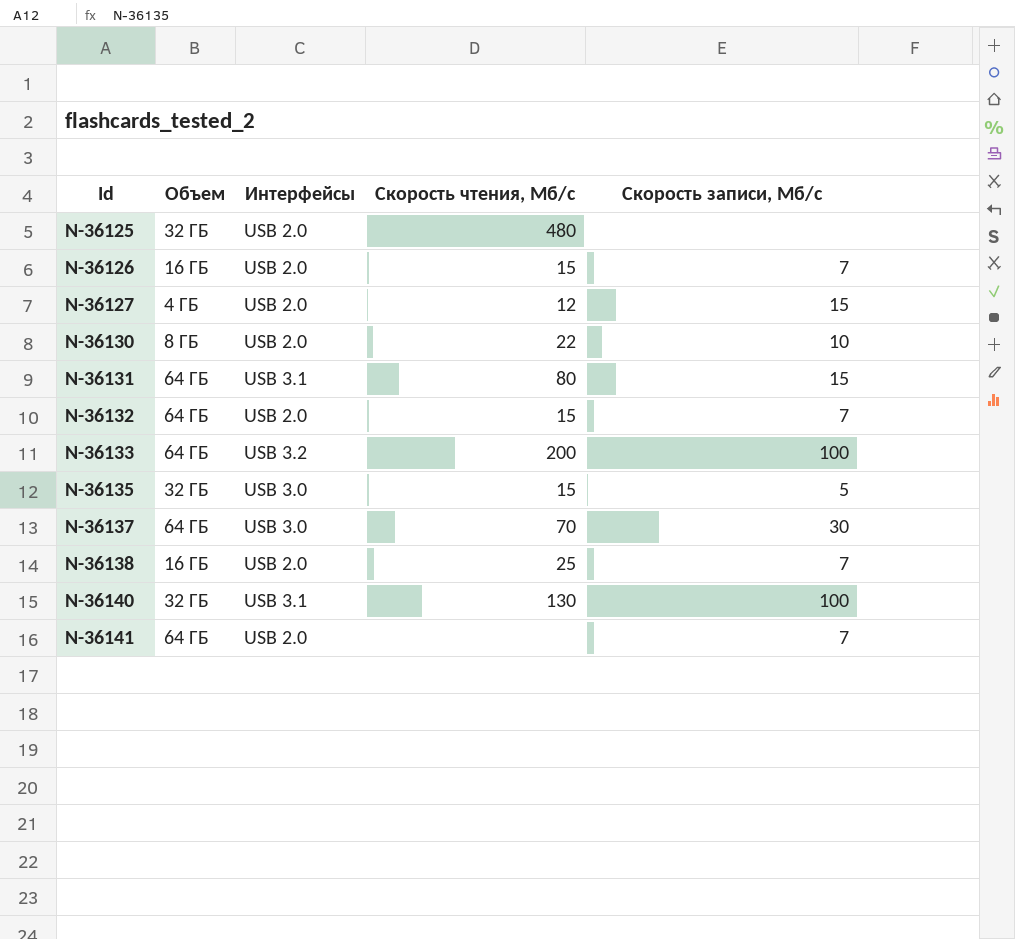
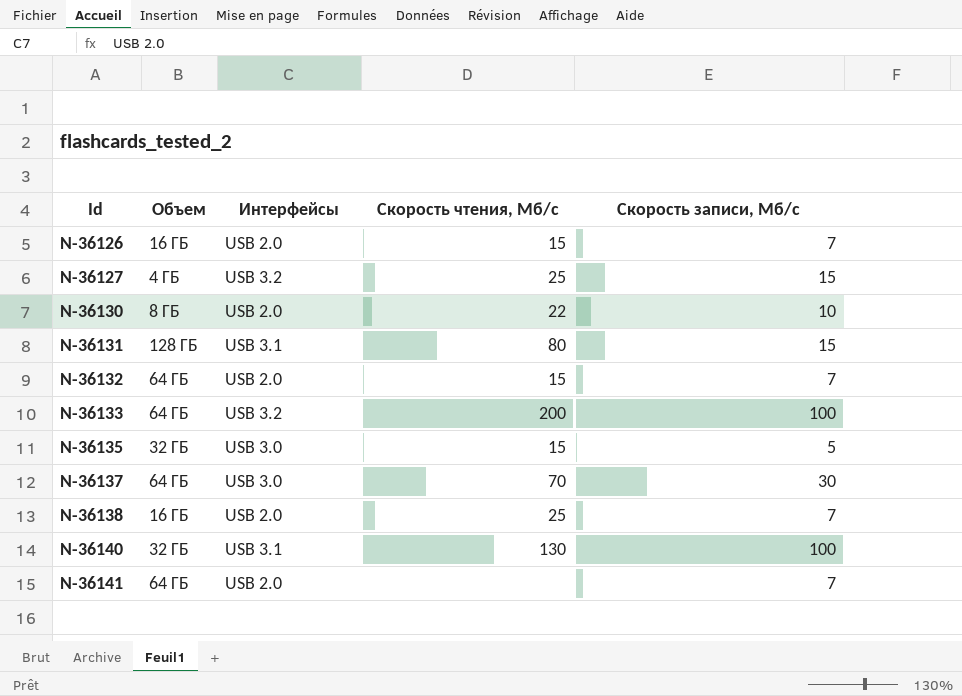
row N-36125: 32 ГБ | USB 2.0 | 480 | none -> none
N-36127 | Интерфейсы: USB 2.0 -> USB 3.2
N-36127 | Скорость чтения, Мб/с: 12 -> 25
N-36131 | Объем: 64 ГБ -> 128 ГБ

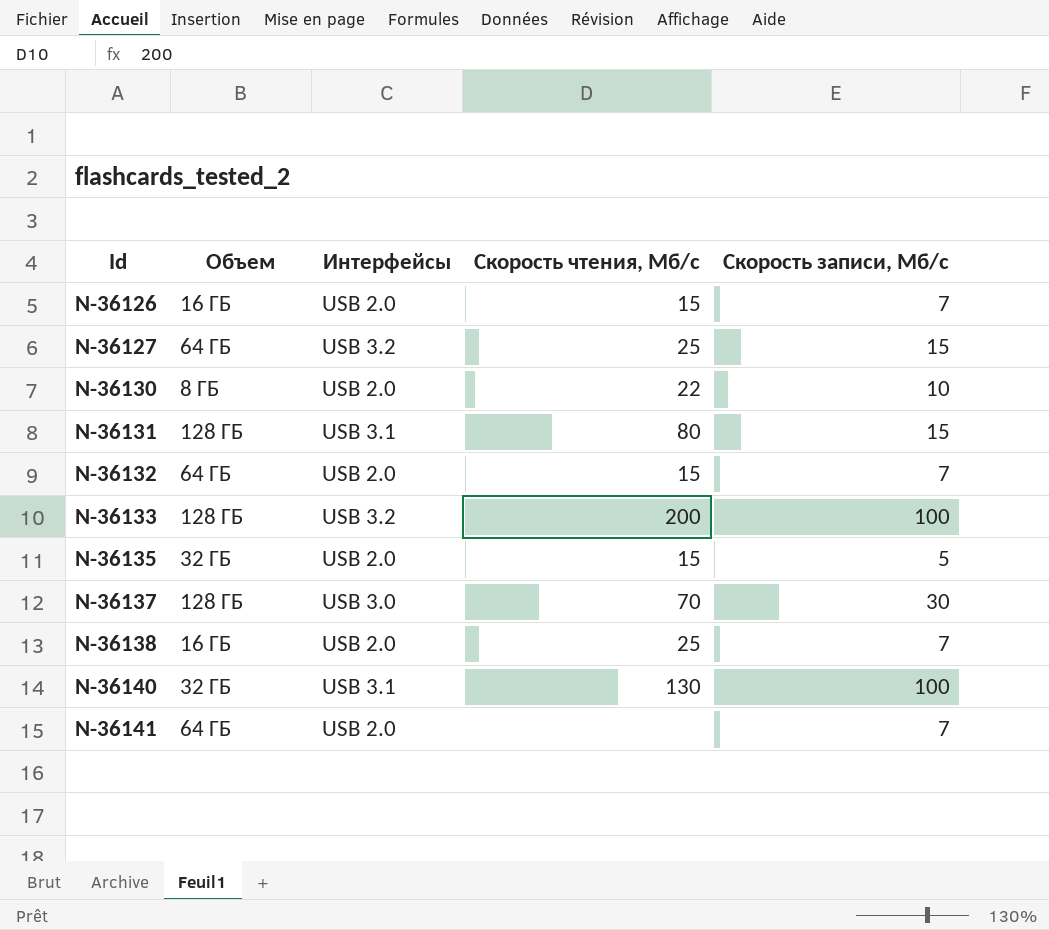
N-36127 | Объем: 4 ГБ -> 64 ГБ
N-36133 | Объем: 64 ГБ -> 128 ГБ
N-36135 | Интерфейсы: USB 3.0 -> USB 2.0
N-36137 | Объем: 64 ГБ -> 128 ГБ

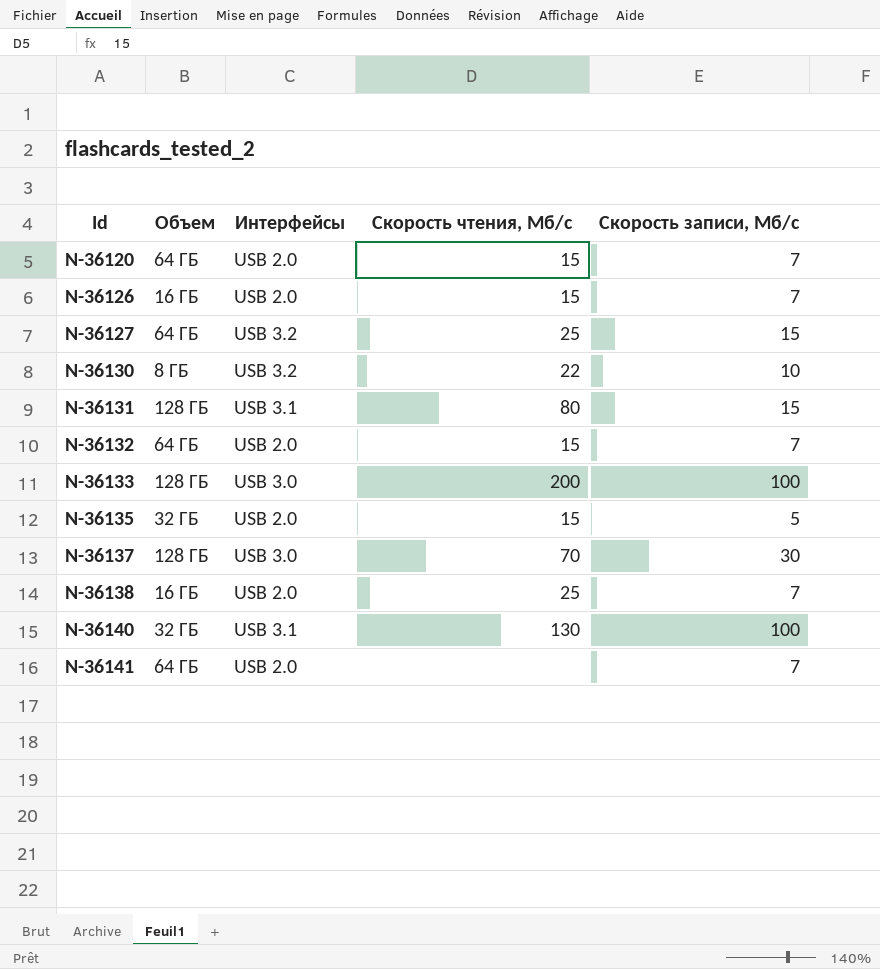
row N-36120: none -> 64 ГБ | USB 2.0 | 15 | 7
N-36130 | Интерфейсы: USB 2.0 -> USB 3.2
N-36133 | Интерфейсы: USB 3.2 -> USB 3.0

